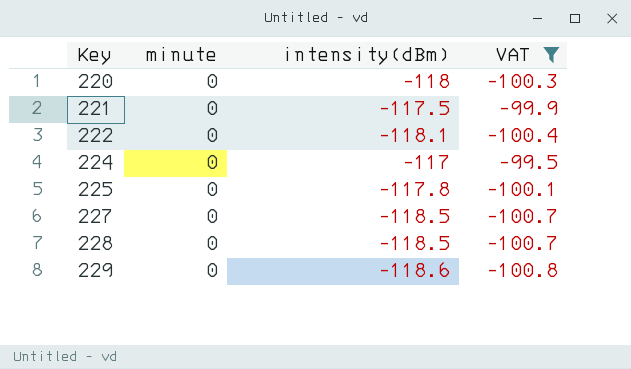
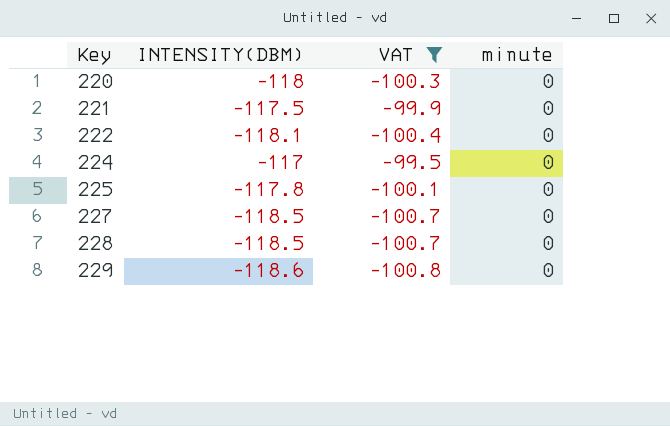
column name: intensity(dBm) -> INTENSITY(DBM)
column minute | position: 2 -> 4

